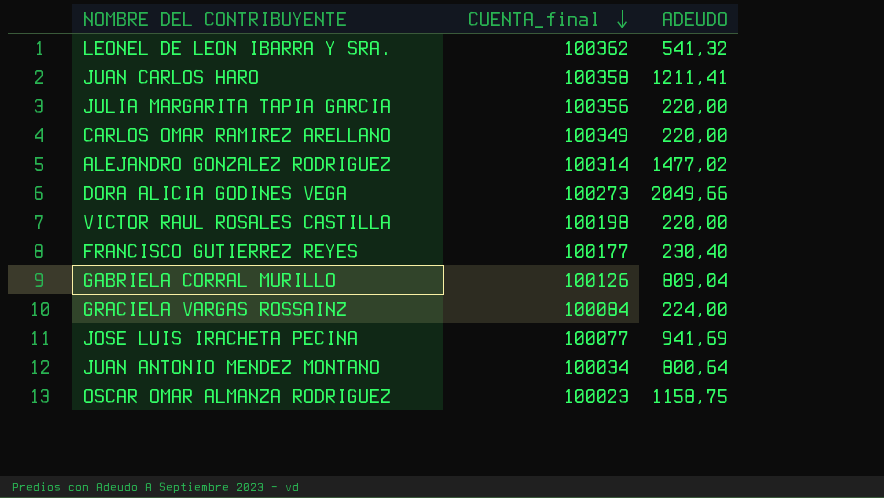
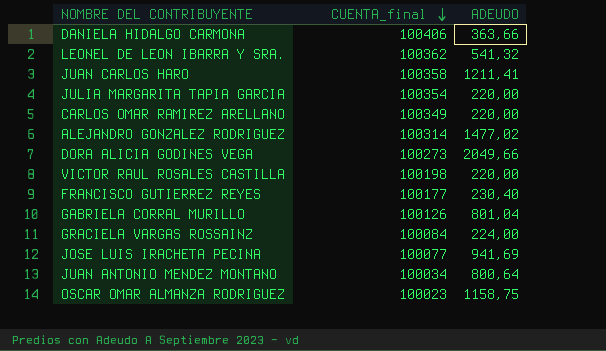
row DANIELA HIDALGO CARMONA: none -> 100406 | 363,66
JULIA MARGARITA TAPIA GARCIA | CUENTA_final: 100356 -> 100354
GABRIELA CORRAL MURILLO | ADEUDO: 809,04 -> 801,04

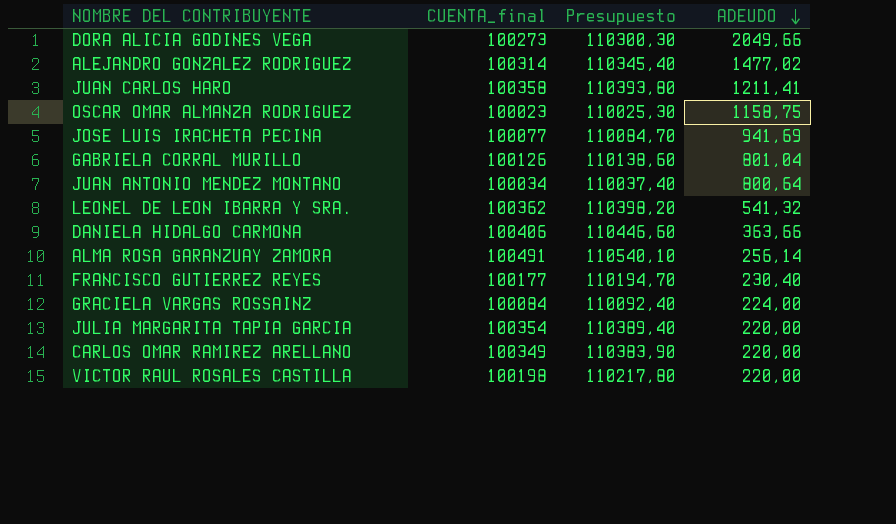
row order: CUENTA_final descending -> ADEUDO descending
column Presupuesto | formula: none -> [CUENTA_final] * 1,1
row ALMA ROSA GARANZUAY ZAMORA: none -> 100491 | 110540,10 | 256,14

